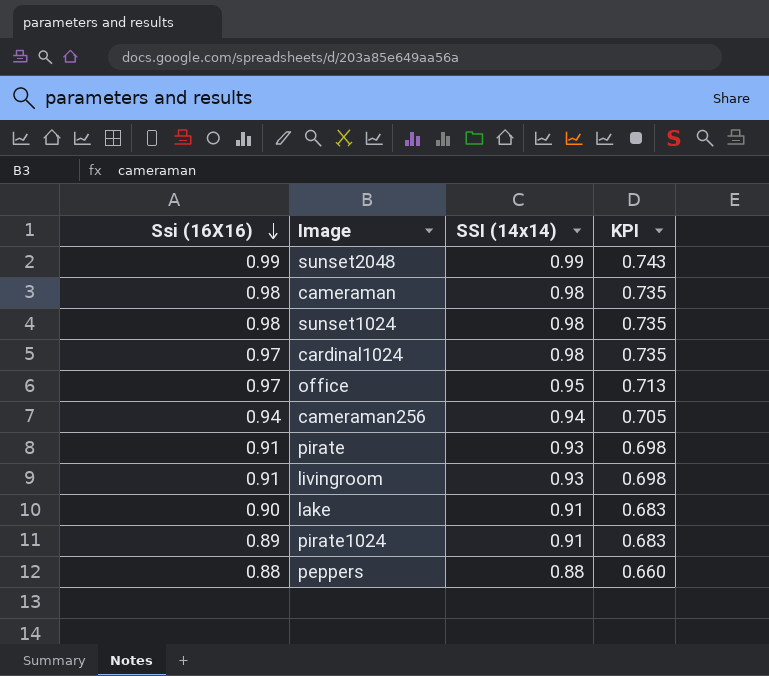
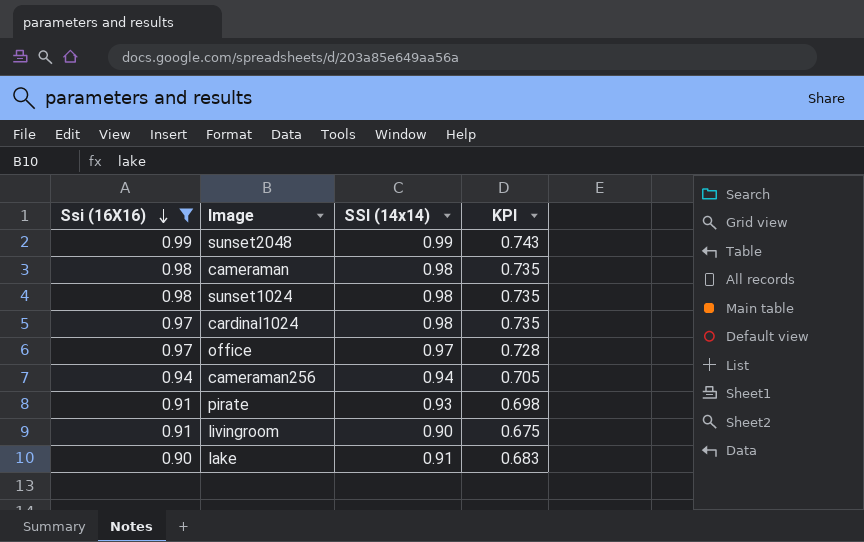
filter: none -> Ssi (16X16) >= 0.90
office | SSI (14x14): 0.95 -> 0.97
office | KPI: 0.713 -> 0.728
livingroom | SSI (14x14): 0.93 -> 0.90
livingroom | KPI: 0.698 -> 0.675

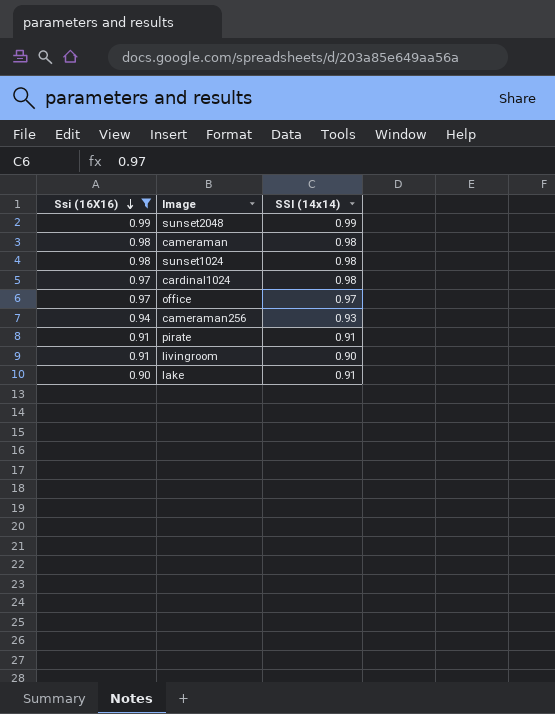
column KPI | formula: [SSI (14x14)] * 0.75 -> none
cameraman256 | SSI (14x14): 0.94 -> 0.93
pirate | SSI (14x14): 0.93 -> 0.91

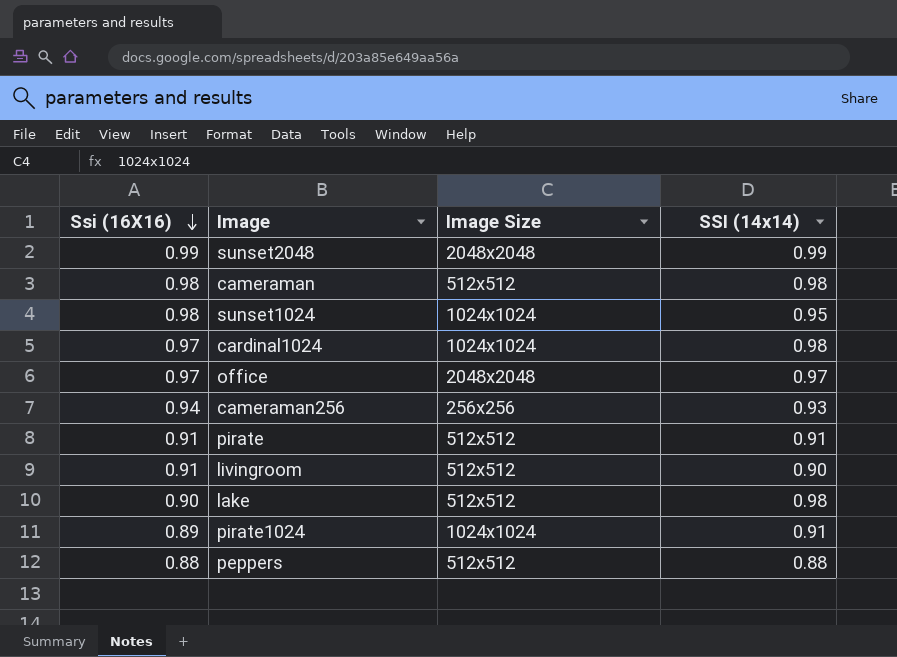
filter: Ssi (16X16) >= 0.90 -> none
column Image Size | position: none -> 3
sunset1024 | SSI (14x14): 0.98 -> 0.95
lake | SSI (14x14): 0.91 -> 0.98

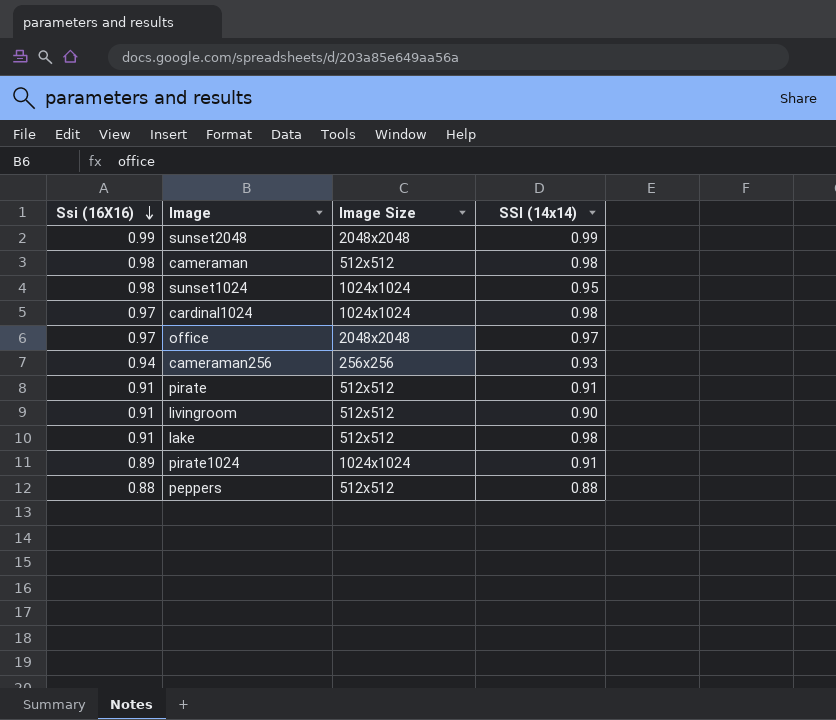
lake | Ssi (16X16): 0.90 -> 0.91

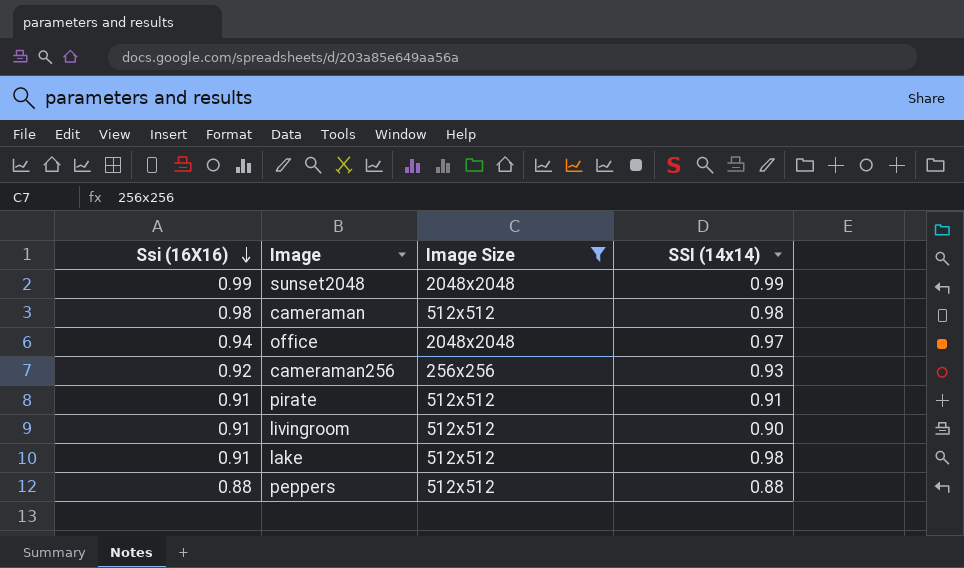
filter: none -> Image Size != 1024x1024
office | Ssi (16X16): 0.97 -> 0.94
cameraman256 | Ssi (16X16): 0.94 -> 0.92

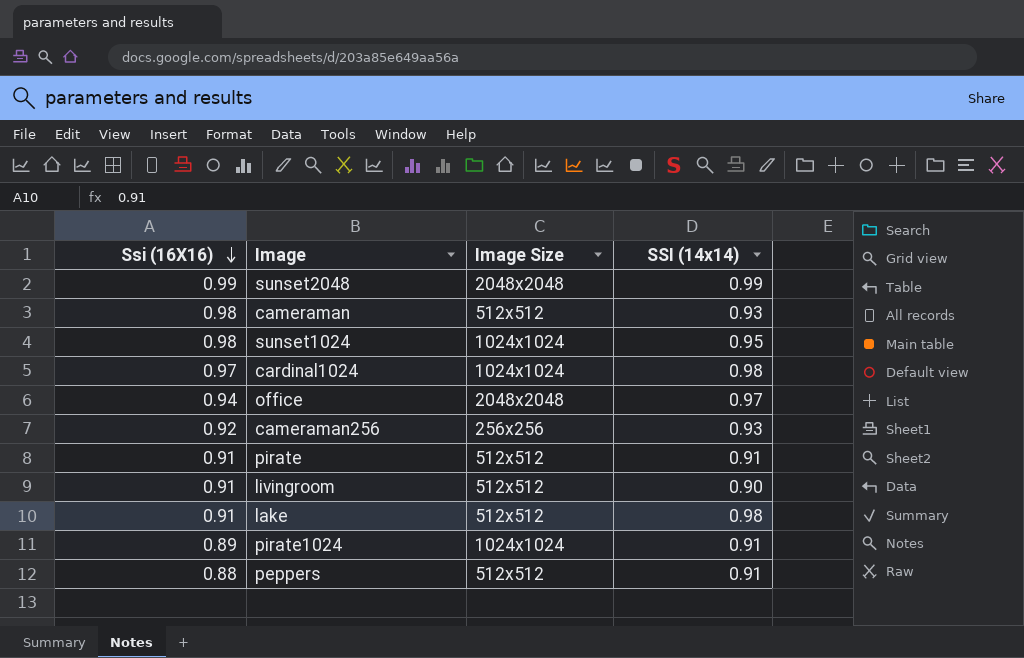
filter: Image Size != 1024x1024 -> none
cameraman | SSI (14x14): 0.98 -> 0.93
peppers | SSI (14x14): 0.88 -> 0.91

